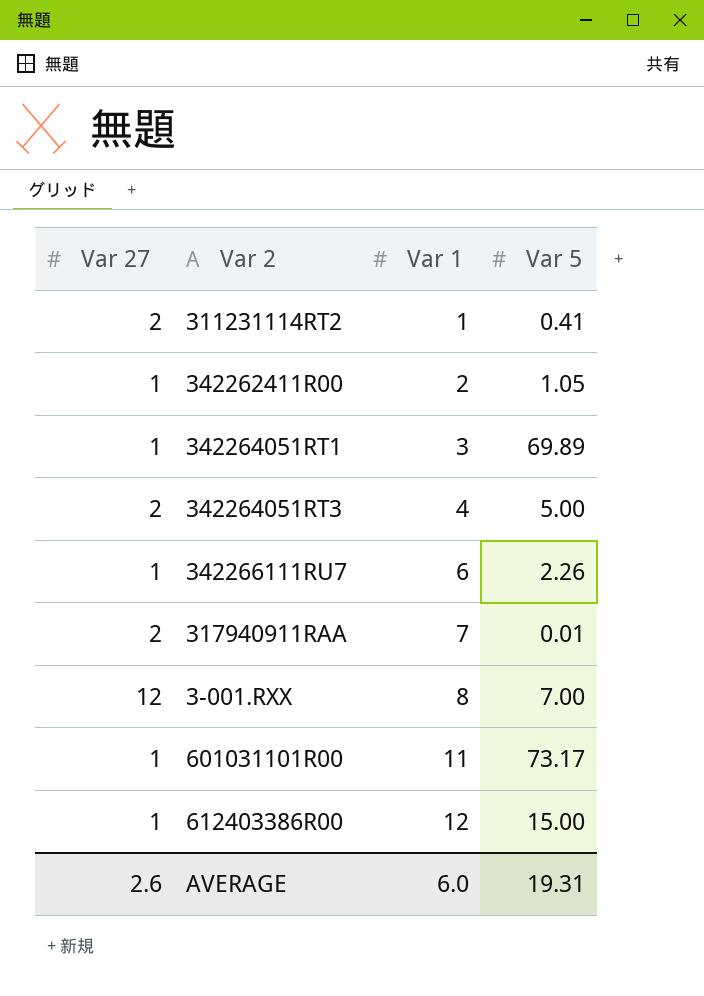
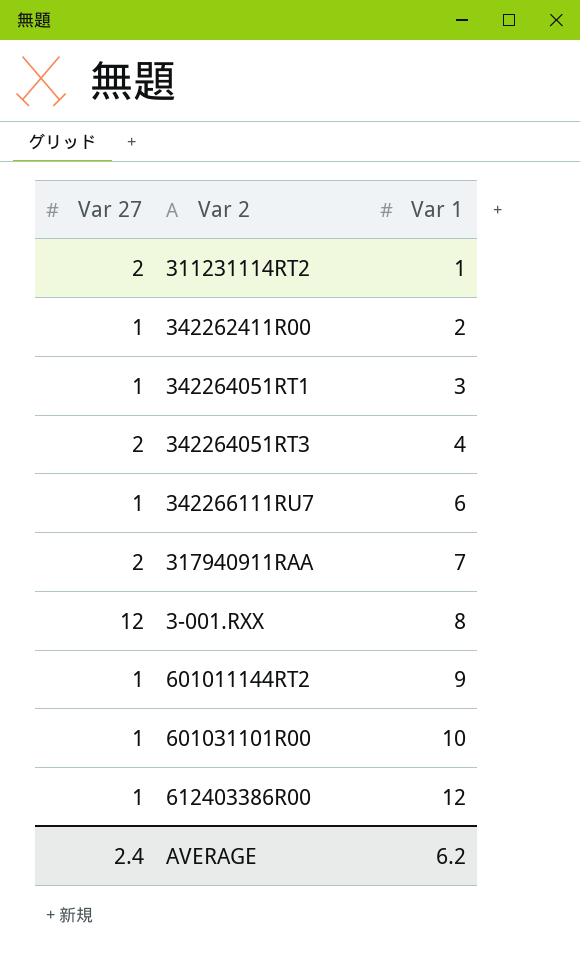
column Var 5 | position: 4 -> none
row 601011144RT2: none -> 1 | 9
601031101R00 | Var 1: 11 -> 10
AVERAGE | Var 27: 2.6 -> 2.4
AVERAGE | Var 1: 6.0 -> 6.2

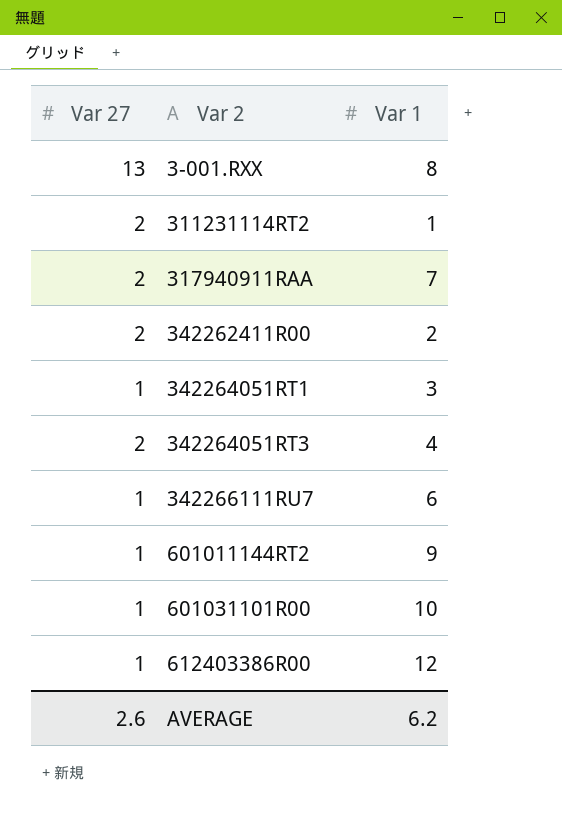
row order: Var 1 ascending -> Var 2 ascending
3-001.RXX | Var 27: 12 -> 13
342262411R00 | Var 27: 1 -> 2
AVERAGE | Var 27: 2.4 -> 2.6

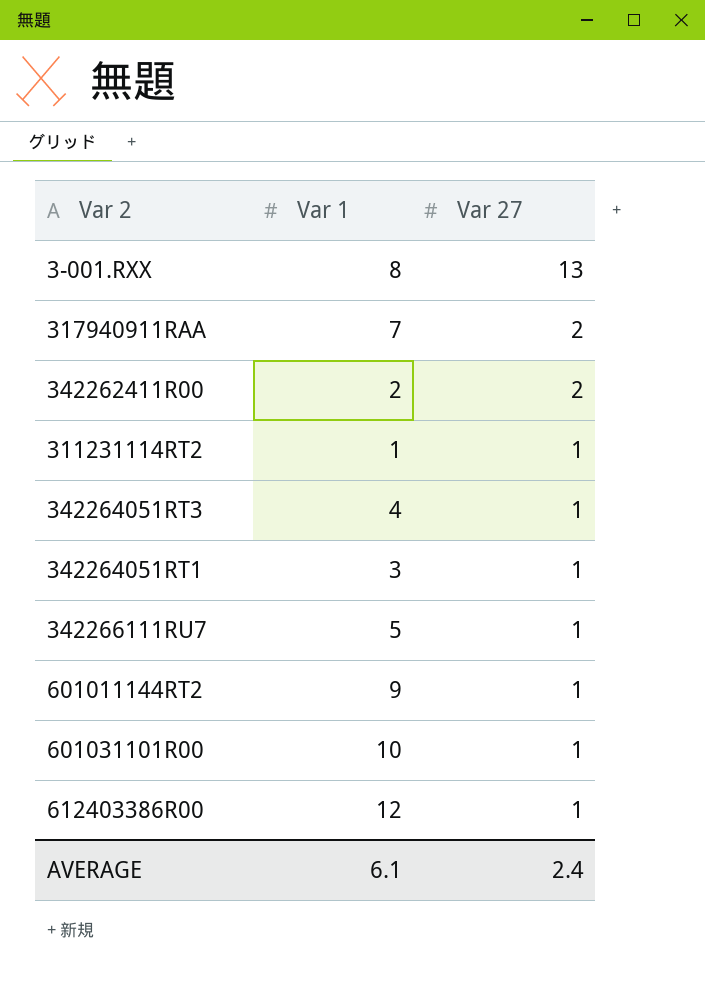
row order: Var 2 ascending -> Var 27 descending
column Var 27 | position: 1 -> 3
311231114RT2 | Var 27: 2 -> 1
342264051RT3 | Var 27: 2 -> 1
342266111RU7 | Var 1: 6 -> 5
AVERAGE | Var 1: 6.2 -> 6.1
AVERAGE | Var 27: 2.6 -> 2.4

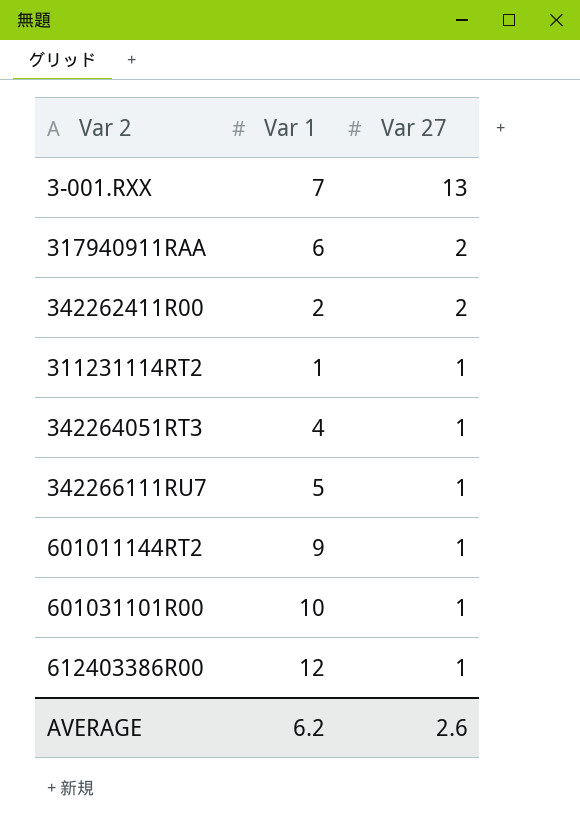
row 342264051RT1: 3 | 1 -> none
3-001.RXX | Var 1: 8 -> 7
317940911RAA | Var 1: 7 -> 6
AVERAGE | Var 1: 6.1 -> 6.2
AVERAGE | Var 27: 2.4 -> 2.6

